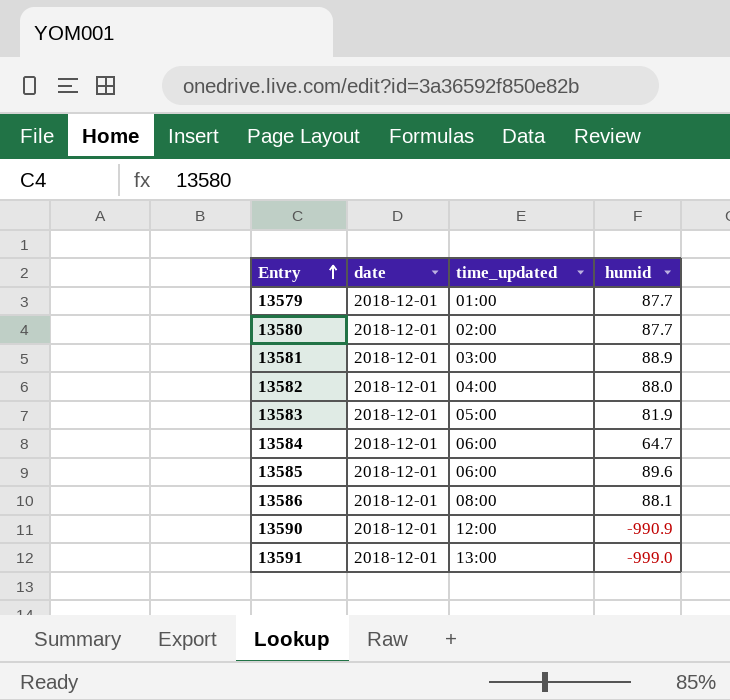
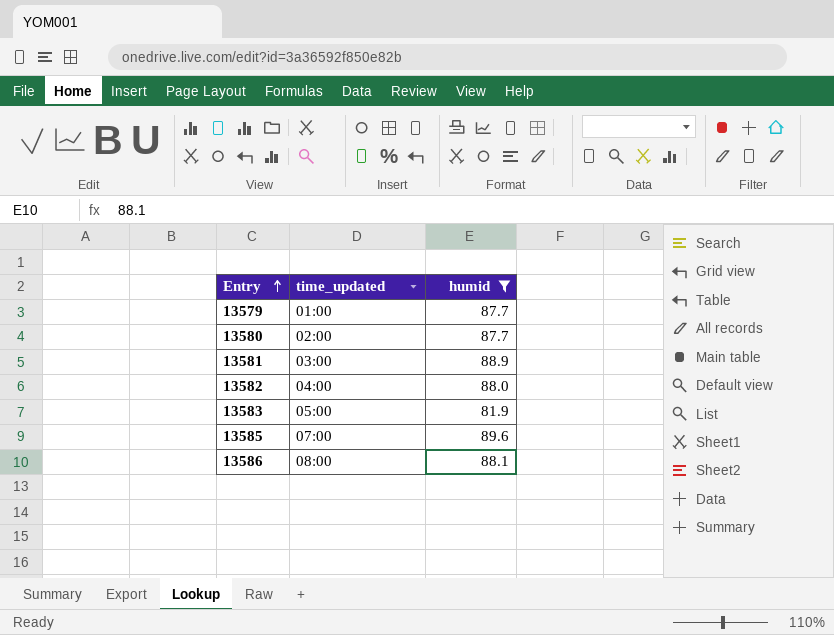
filter: none -> humid >= 81.9
column date | position: 2 -> none
13585 | time_updated: 06:00 -> 07:00

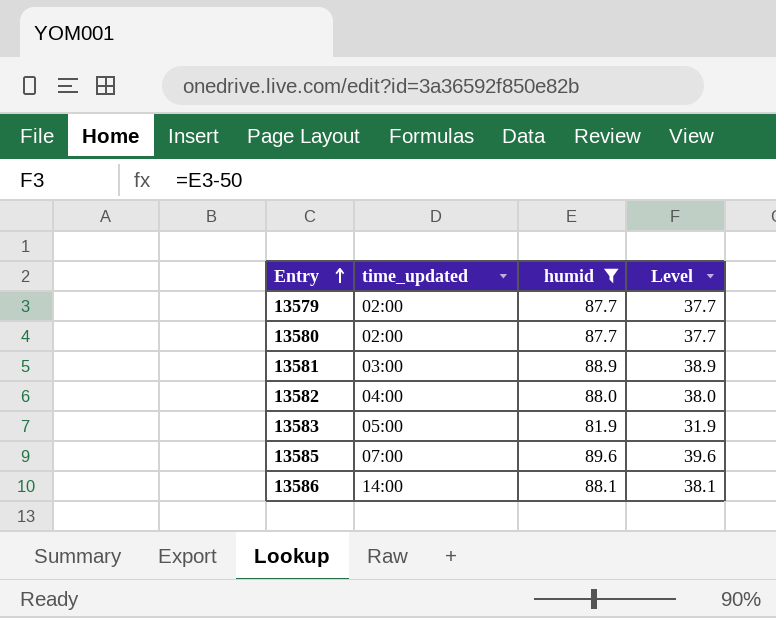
column Level | formula: none -> [humid] - 50
13579 | time_updated: 01:00 -> 02:00
13586 | time_updated: 08:00 -> 14:00

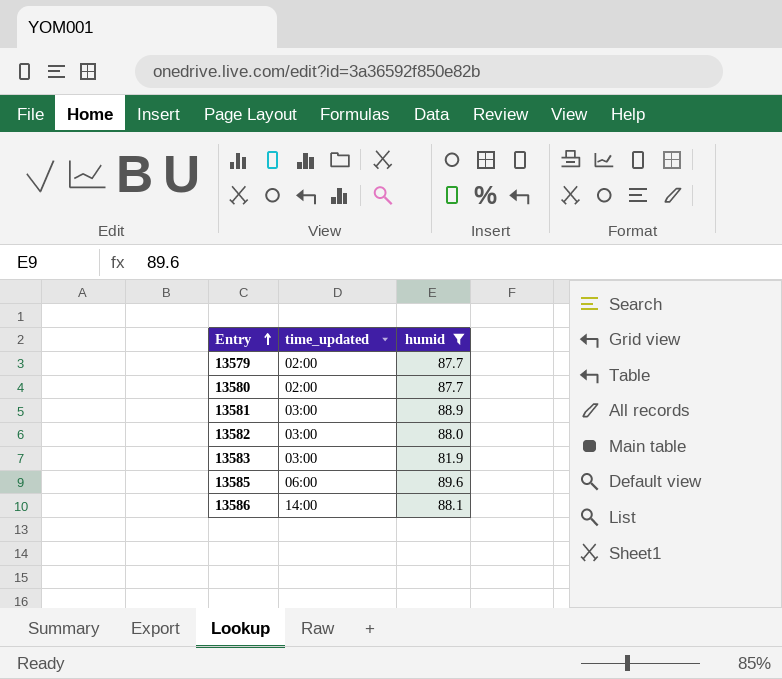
column Level | formula: [humid] - 50 -> none
13582 | time_updated: 04:00 -> 03:00
13583 | time_updated: 05:00 -> 03:00
13585 | time_updated: 07:00 -> 06:00

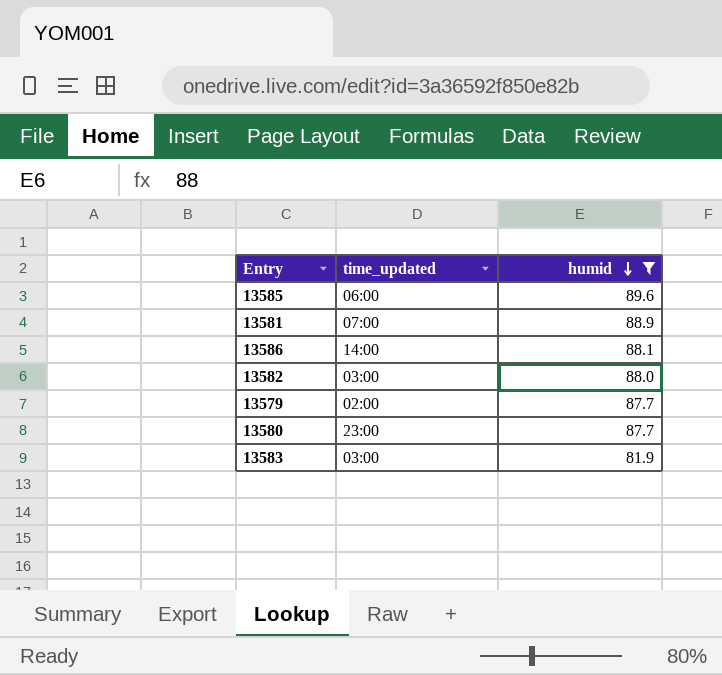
row order: Entry ascending -> humid descending
13581 | time_updated: 03:00 -> 07:00
13580 | time_updated: 02:00 -> 23:00

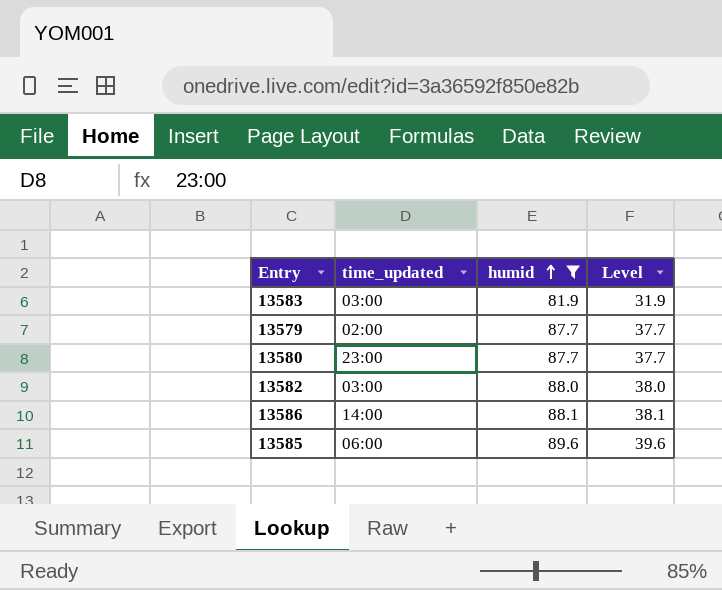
row order: humid descending -> humid ascending
column Level | formula: none -> [humid] - 50
row 13581: 07:00 | 88.9 -> none

